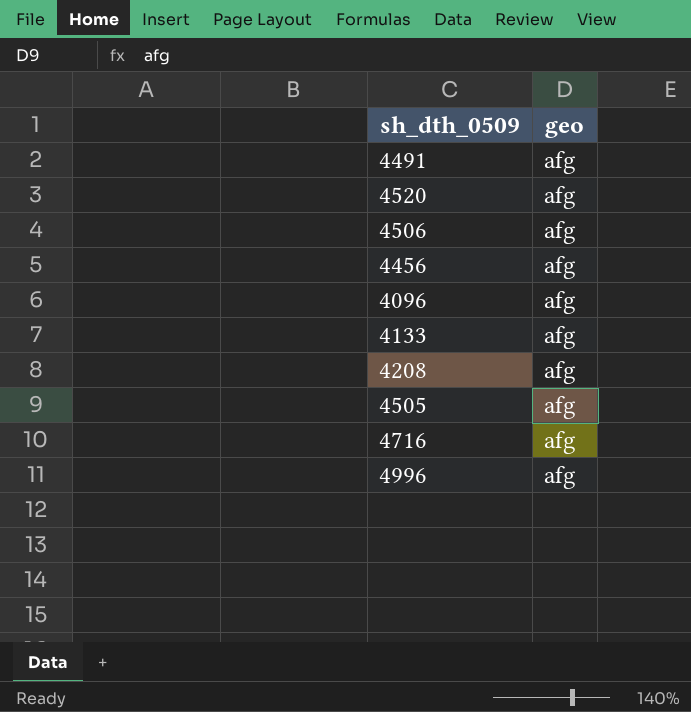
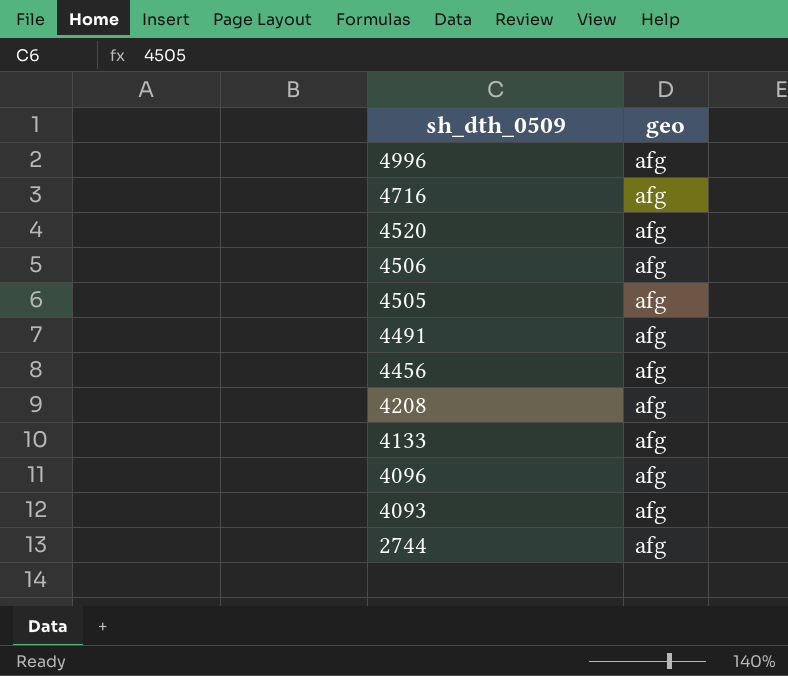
row order: none -> sh_dth_0509 descending
row 4093: none -> afg
row 2744: none -> afg

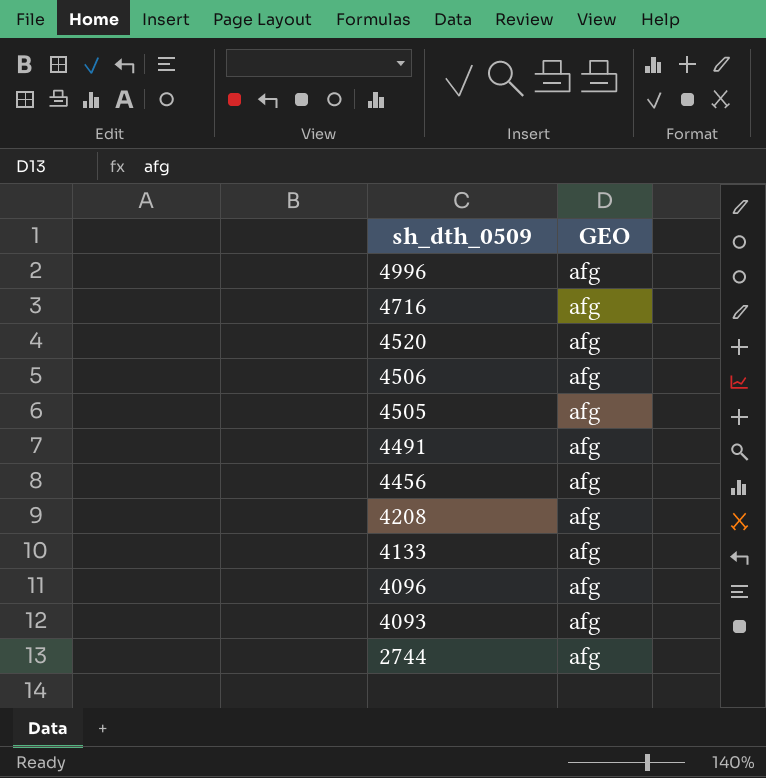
column name: geo -> GEO

